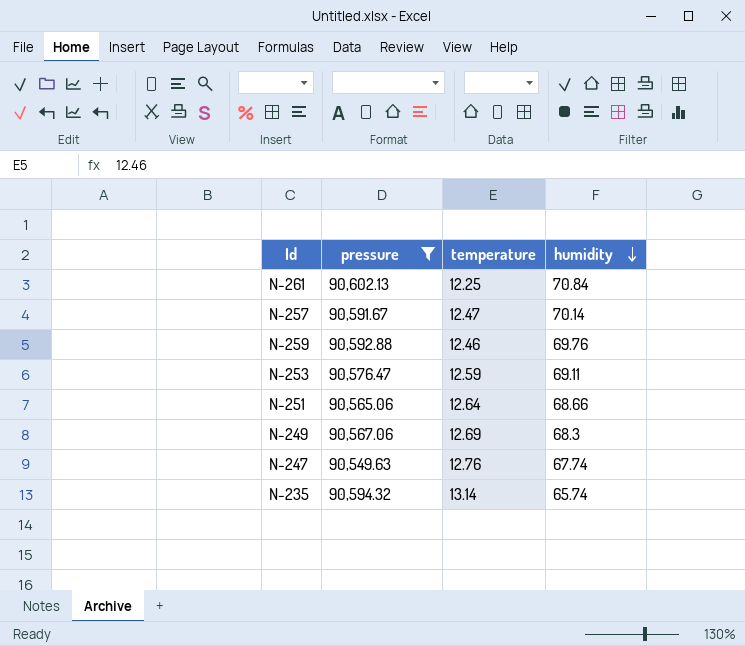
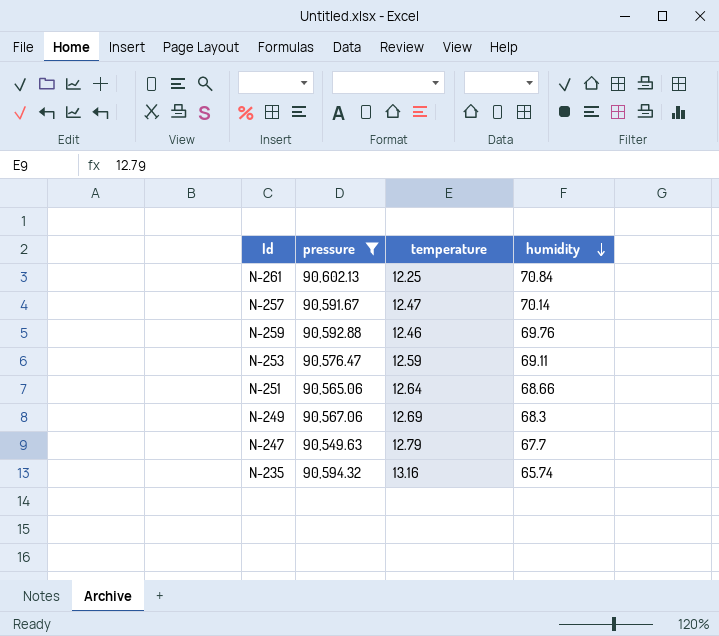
N-247 | temperature: 12.76 -> 12.79
N-247 | humidity: 67.74 -> 67.7
N-235 | temperature: 13.14 -> 13.16

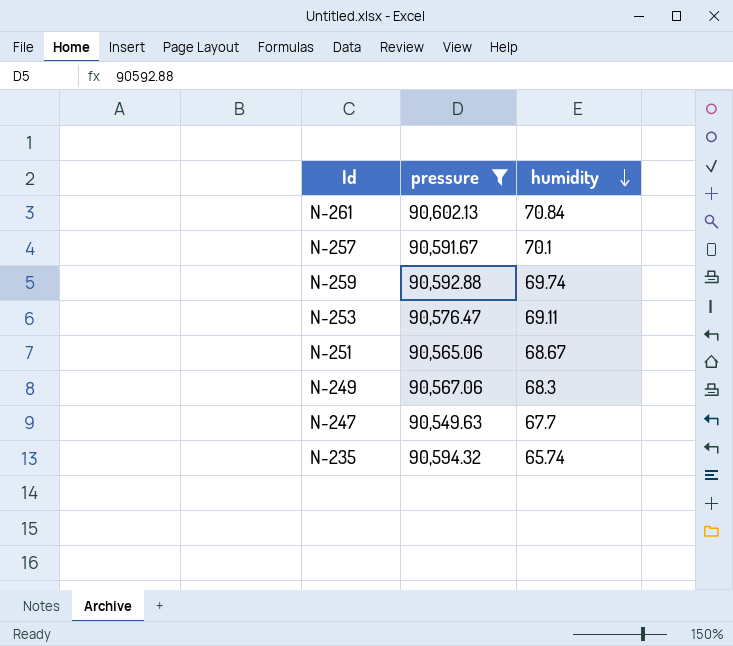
column temperature | position: 3 -> none
N-257 | humidity: 70.14 -> 70.1
N-259 | humidity: 69.76 -> 69.74
N-251 | humidity: 68.66 -> 68.67

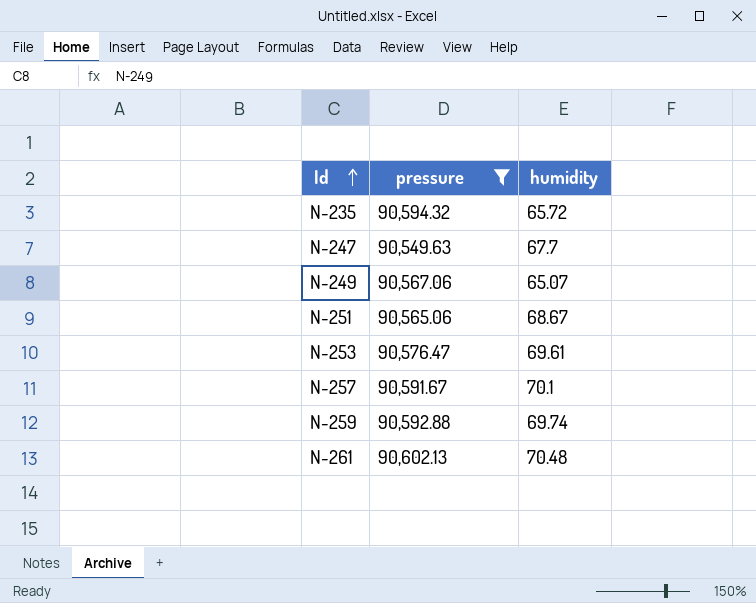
row order: humidity descending -> Id ascending
N-235 | humidity: 65.74 -> 65.72
N-249 | humidity: 68.3 -> 65.07
N-253 | humidity: 69.11 -> 69.61
N-261 | humidity: 70.84 -> 70.48

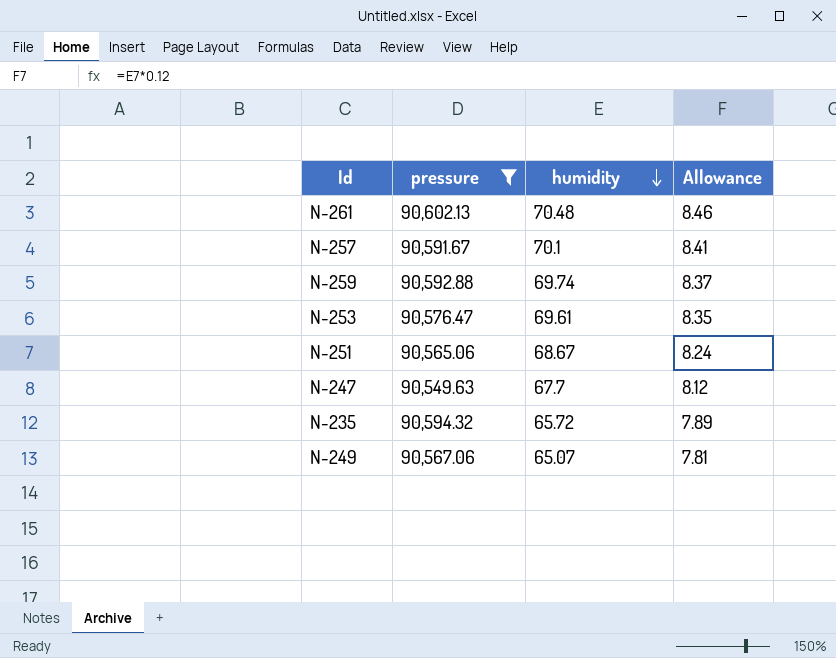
row order: Id ascending -> humidity descending
column Allowance | formula: none -> [humidity] * 0.12

